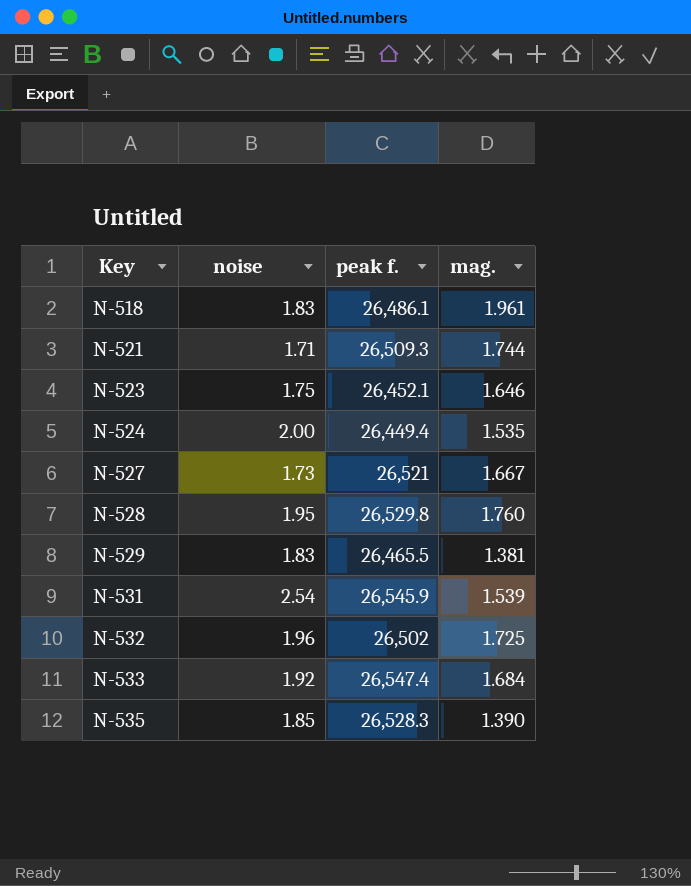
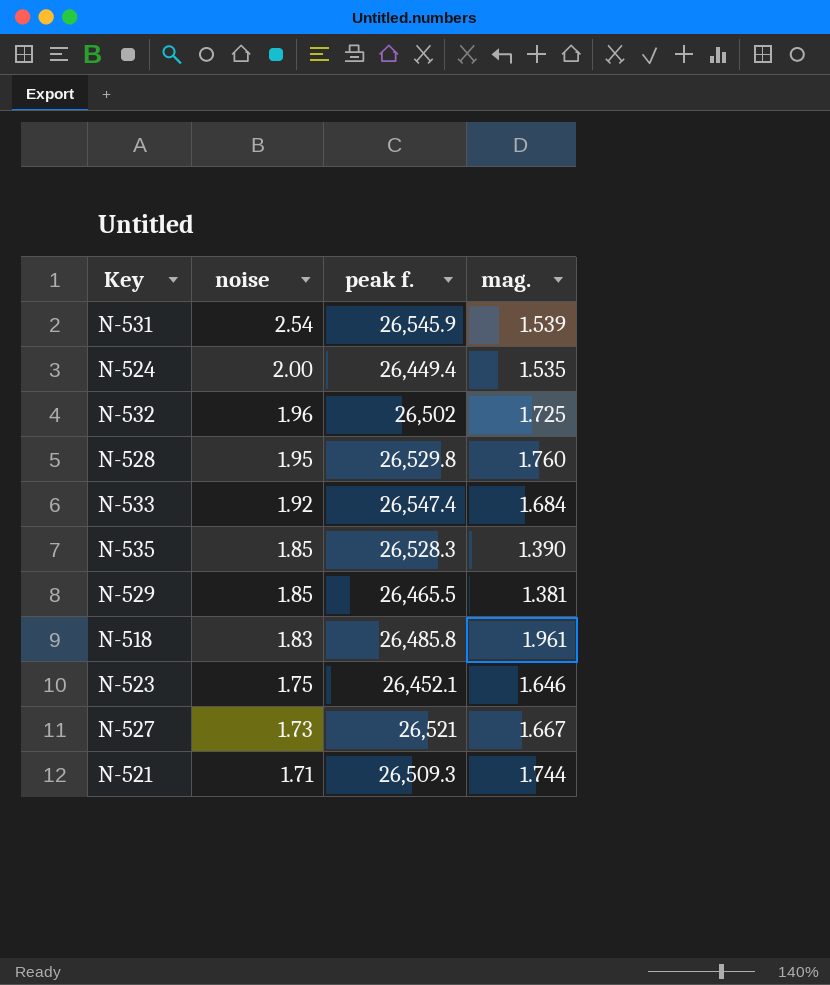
row order: Key ascending -> noise descending
N-529 | noise: 1.83 -> 1.85
N-518 | peak f.: 26,486.1 -> 26,485.8

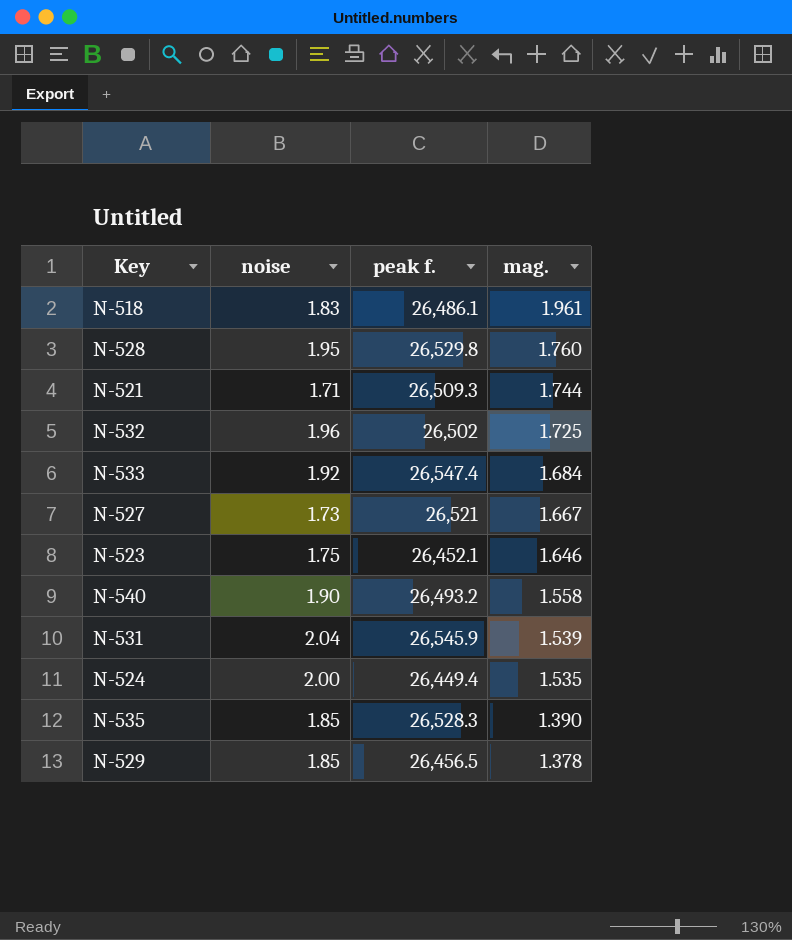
row order: noise descending -> mag. descending
N-518 | peak f.: 26,485.8 -> 26,486.1
row N-540: none -> 1.90 | 26,493.2 | 1.558
N-531 | noise: 2.54 -> 2.04
N-529 | peak f.: 26,465.5 -> 26,456.5
N-529 | mag.: 1.381 -> 1.378

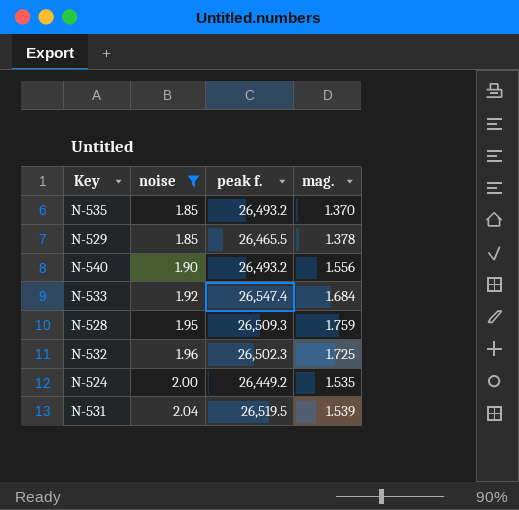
filter: none -> noise >= 1.85
row order: mag. descending -> noise ascending
N-535 | peak f.: 26,528.3 -> 26,493.2
N-535 | mag.: 1.390 -> 1.370
N-529 | peak f.: 26,456.5 -> 26,465.5
N-540 | mag.: 1.558 -> 1.556
N-528 | peak f.: 26,529.8 -> 26,509.3
N-528 | mag.: 1.760 -> 1.759
N-532 | peak f.: 26,502 -> 26,502.3
N-524 | peak f.: 26,449.4 -> 26,449.2
N-531 | peak f.: 26,545.9 -> 26,519.5

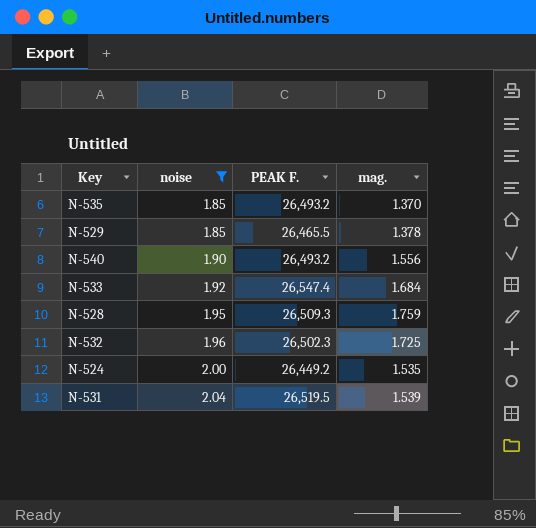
column name: peak f. -> PEAK F.

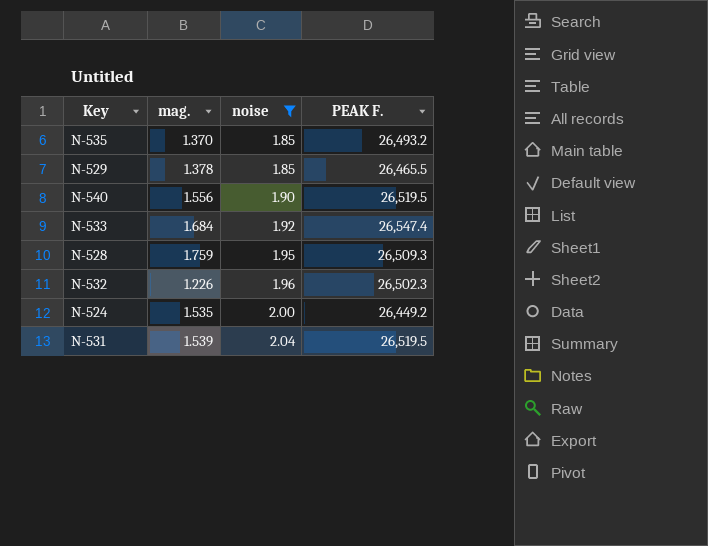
column mag. | position: 4 -> 2
N-540 | PEAK F.: 26,493.2 -> 26,519.5
N-532 | mag.: 1.725 -> 1.226

